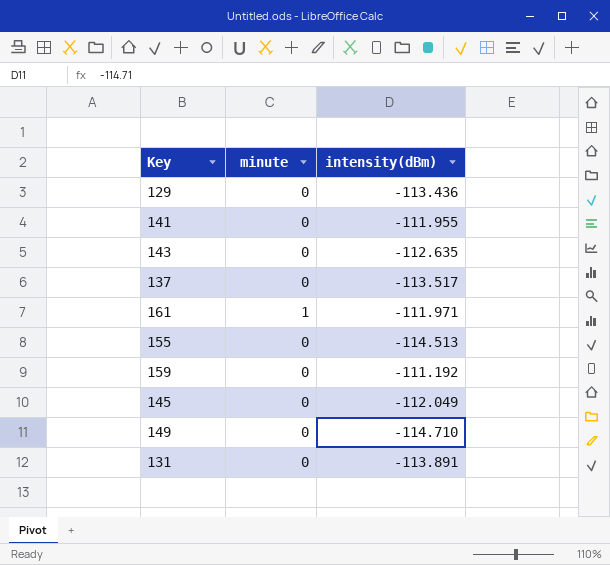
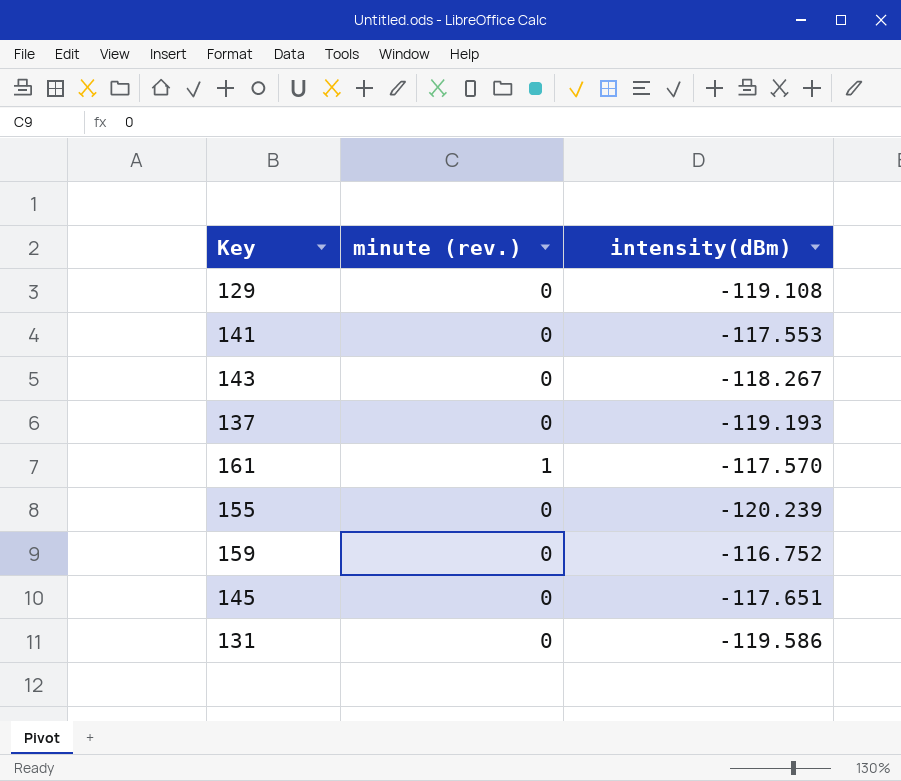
column name: minute -> minute (rev.)
row 149: 0 | -114.710 -> none
129 | intensity(dBm): -113.436 -> -119.108
141 | intensity(dBm): -111.955 -> -117.553
143 | intensity(dBm): -112.635 -> -118.267
137 | intensity(dBm): -113.517 -> -119.193
161 | intensity(dBm): -111.971 -> -117.570
155 | intensity(dBm): -114.513 -> -120.239
159 | intensity(dBm): -111.192 -> -116.752
145 | intensity(dBm): -112.049 -> -117.651
131 | intensity(dBm): -113.891 -> -119.586

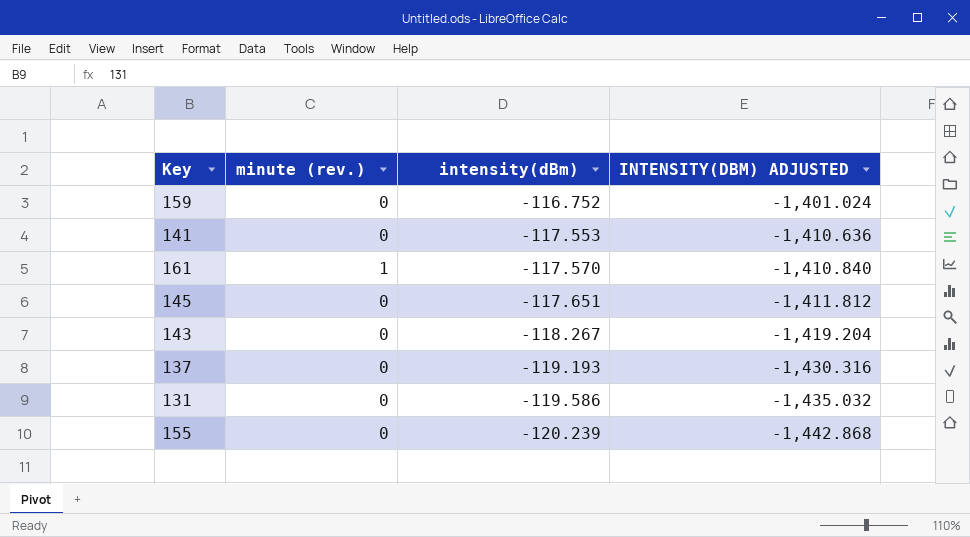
row order: none -> intensity(dBm) descending
column INTENSITY(DBM) ADJUSTED | formula: none -> [intensity(dBm)] * 12
row 129: 0 | -119.108 -> none

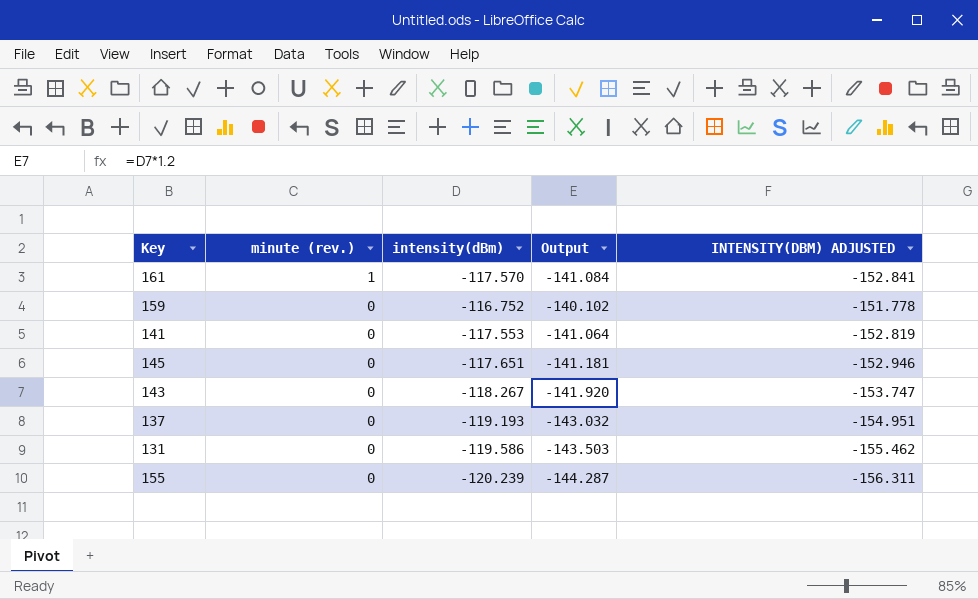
row order: intensity(dBm) descending -> minute (rev.) descending
column Output | formula: none -> [intensity(dBm)] * 1.2
column INTENSITY(DBM) ADJUSTED | formula: [intensity(dBm)] * 12 -> [intensity(dBm)] * 1.3

